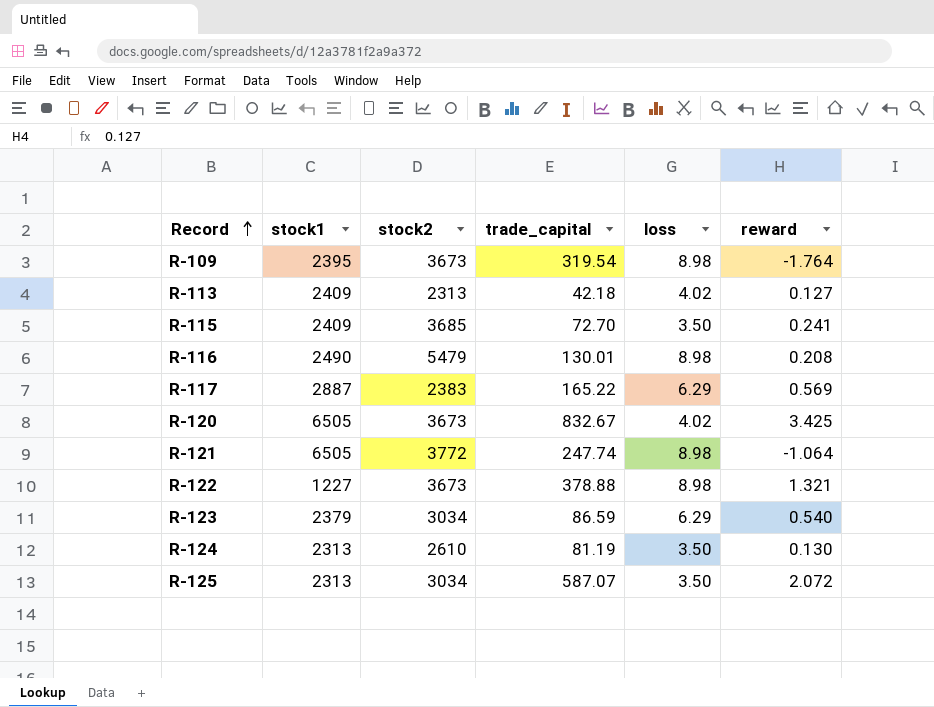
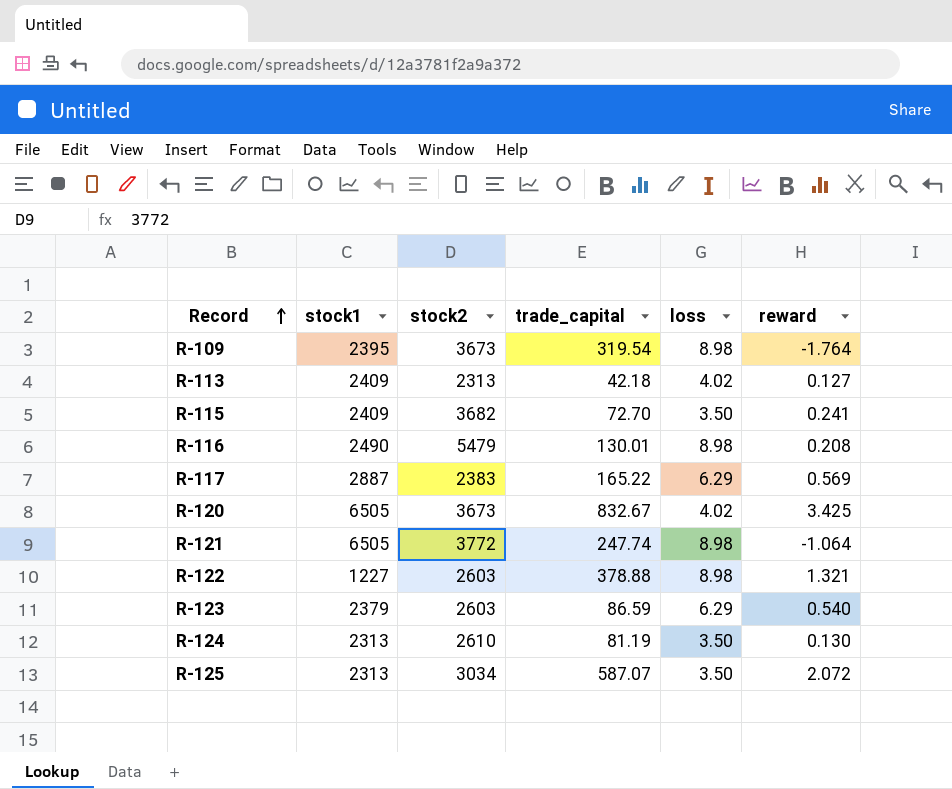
R-115 | stock2: 3685 -> 3682
R-122 | stock2: 3673 -> 2603
R-123 | stock2: 3034 -> 2603

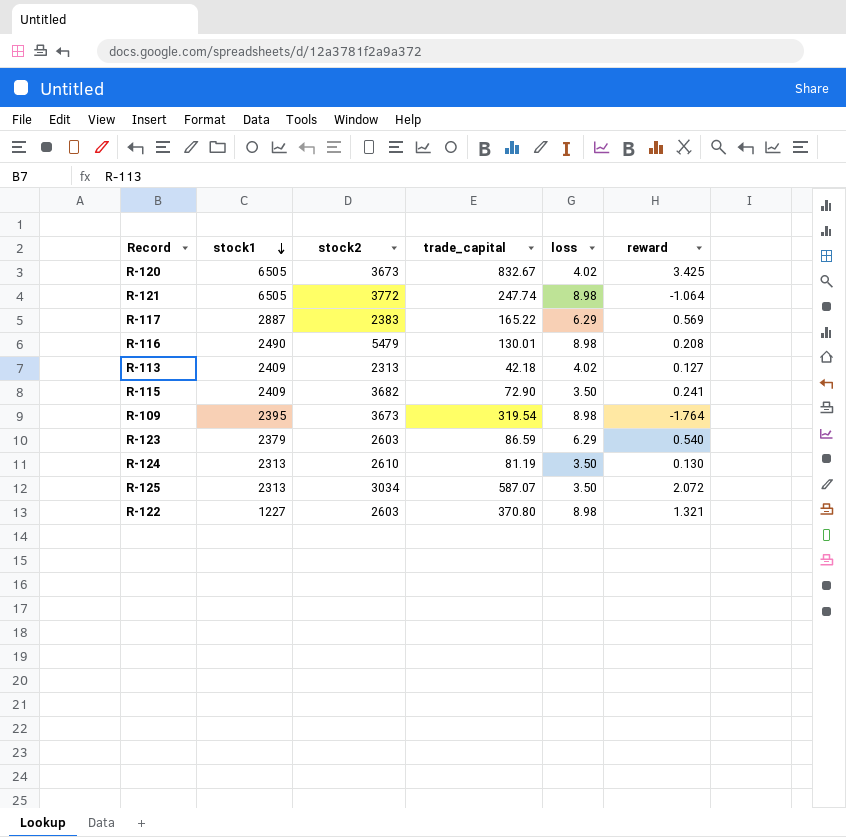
row order: Record ascending -> stock1 descending
R-115 | trade_capital: 72.70 -> 72.90
R-122 | trade_capital: 378.88 -> 370.80

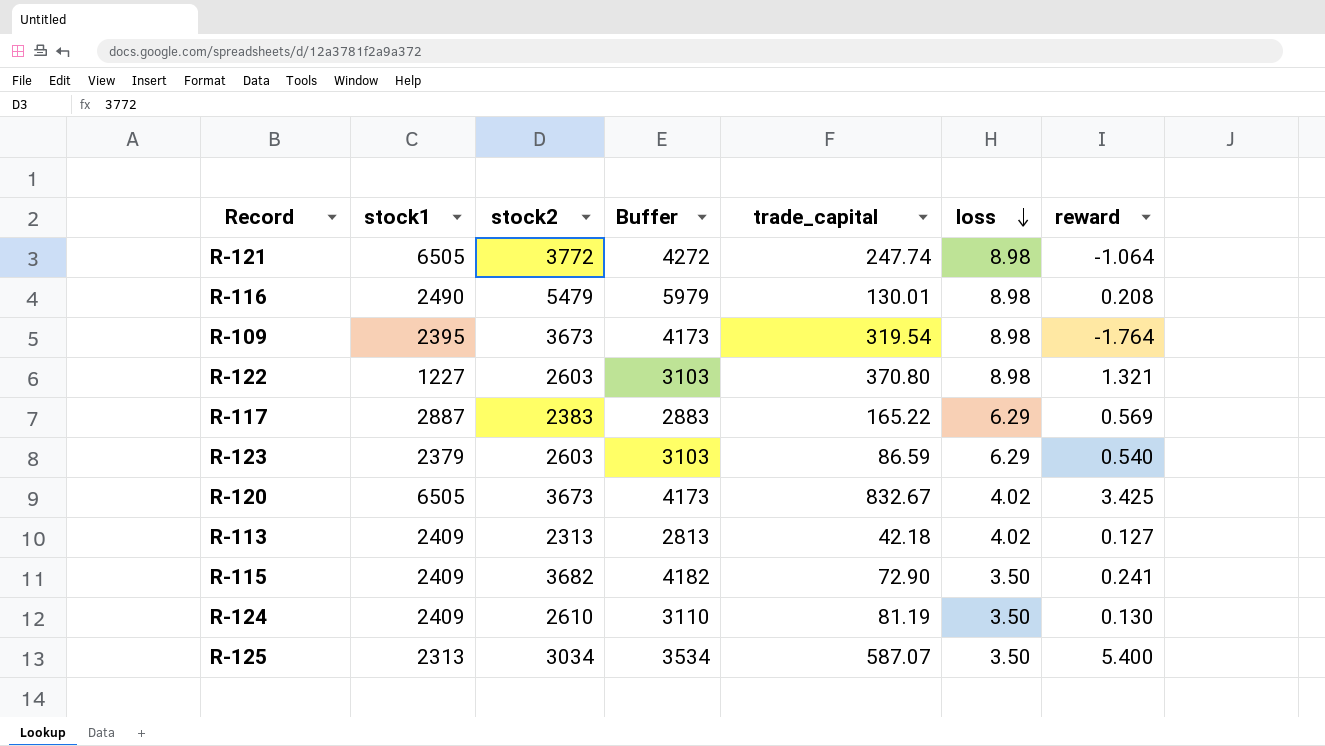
row order: stock1 descending -> loss descending
column Buffer | formula: none -> [stock2] + 500
R-124 | stock1: 2313 -> 2409
R-125 | reward: 2.072 -> 5.400

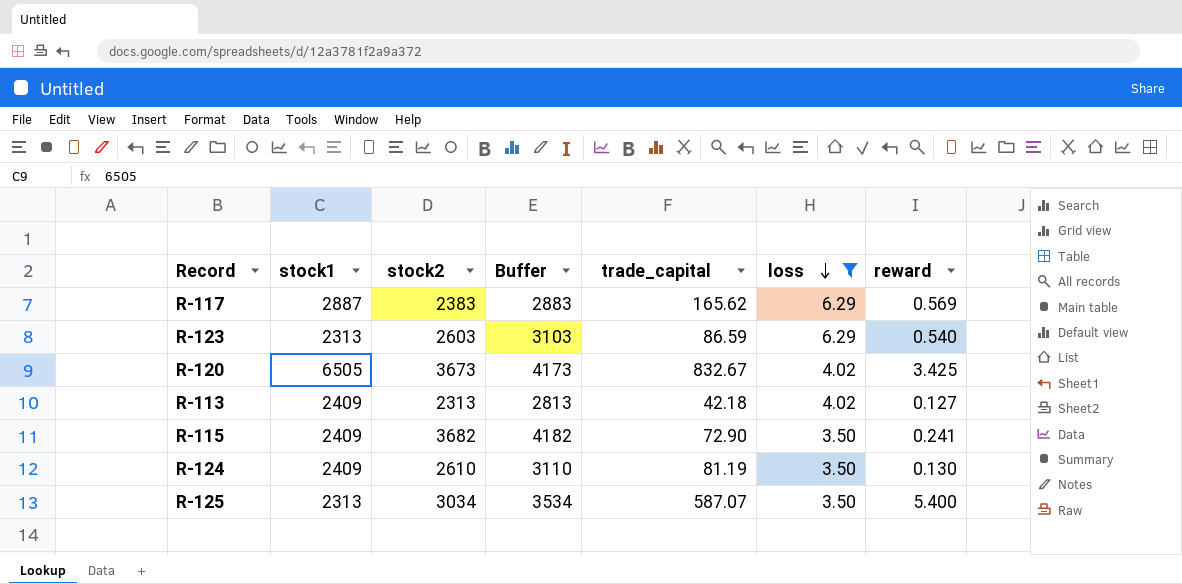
filter: none -> loss != 8.98
R-117 | trade_capital: 165.22 -> 165.62
R-123 | stock1: 2379 -> 2313

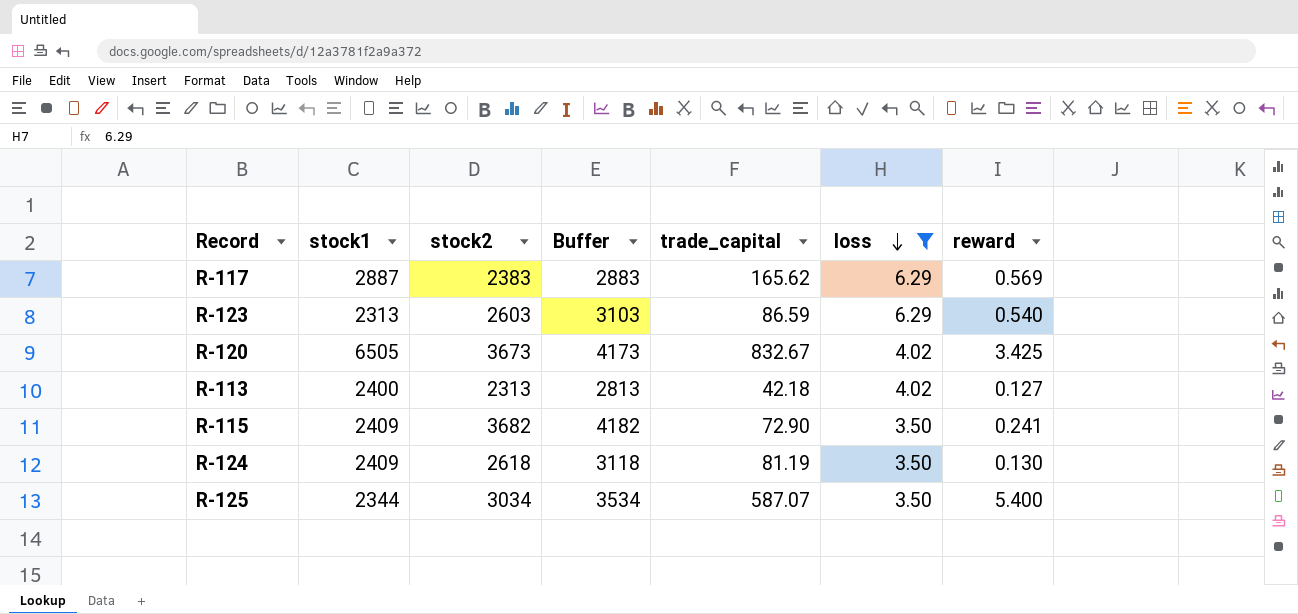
R-113 | stock1: 2409 -> 2400
R-124 | stock2: 2610 -> 2618
R-124 | Buffer: 3110 -> 3118
R-125 | stock1: 2313 -> 2344

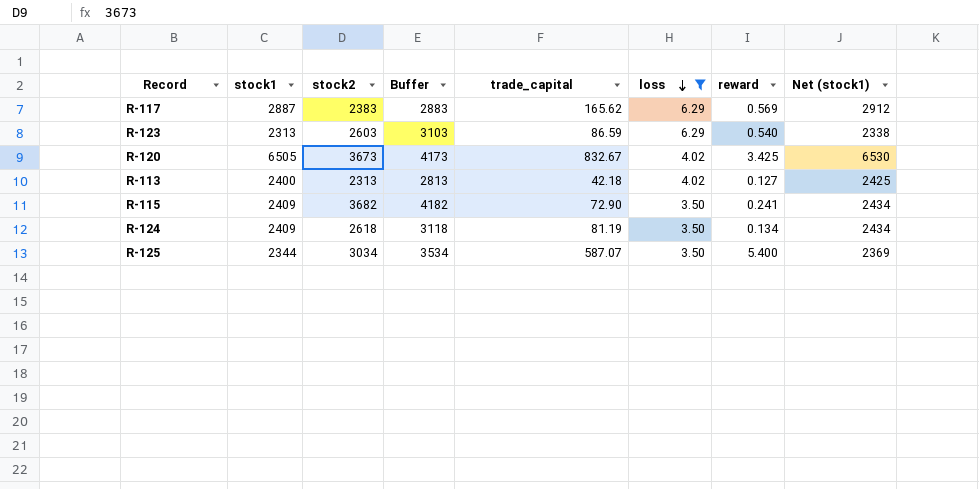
column Net (stock1) | formula: none -> [stock1] + 25
R-124 | reward: 0.130 -> 0.134

